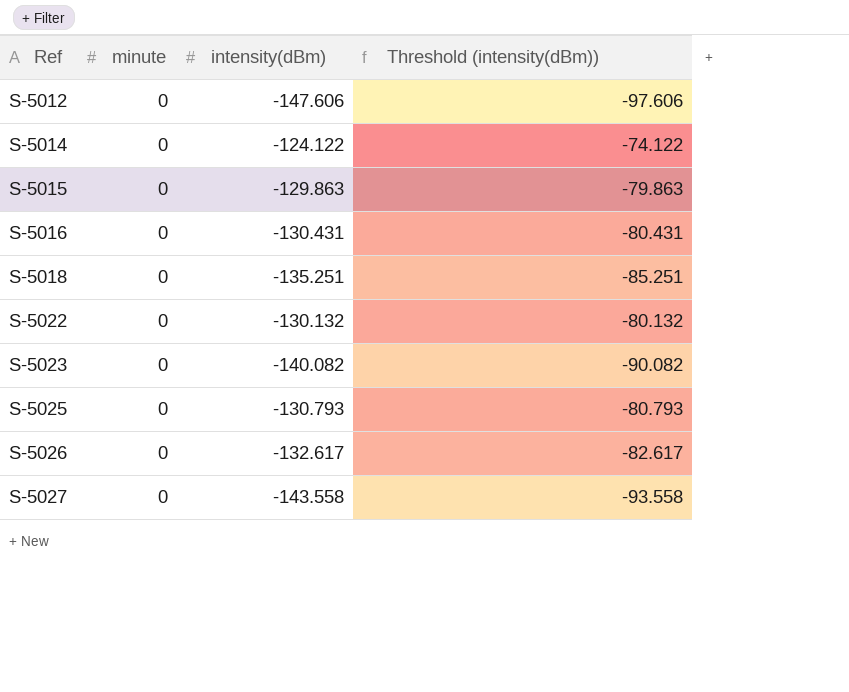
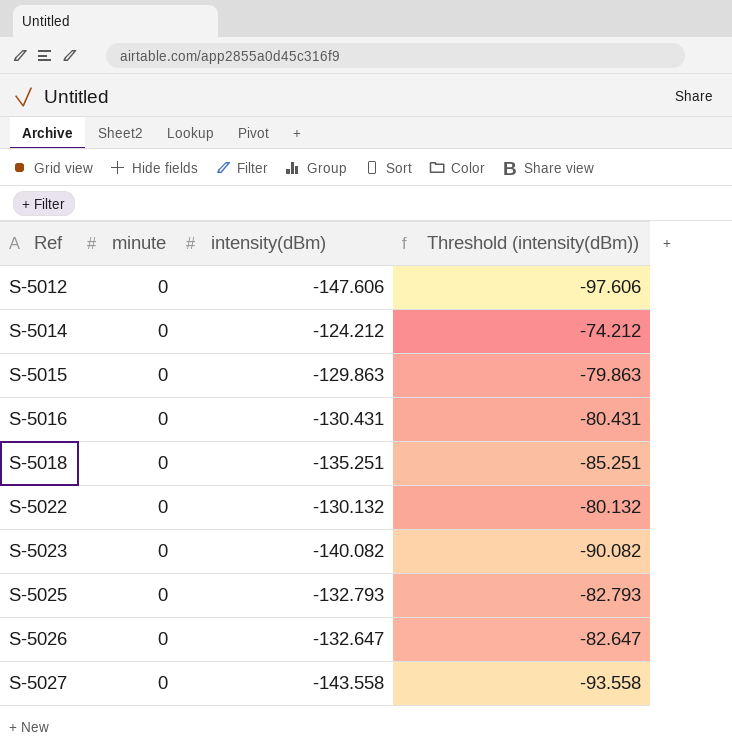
S-5014 | intensity(dBm): -124.122 -> -124.212
S-5014 | Threshold (intensity(dBm)): -74.122 -> -74.212
S-5025 | intensity(dBm): -130.793 -> -132.793
S-5025 | Threshold (intensity(dBm)): -80.793 -> -82.793
S-5026 | intensity(dBm): -132.617 -> -132.647
S-5026 | Threshold (intensity(dBm)): -82.617 -> -82.647

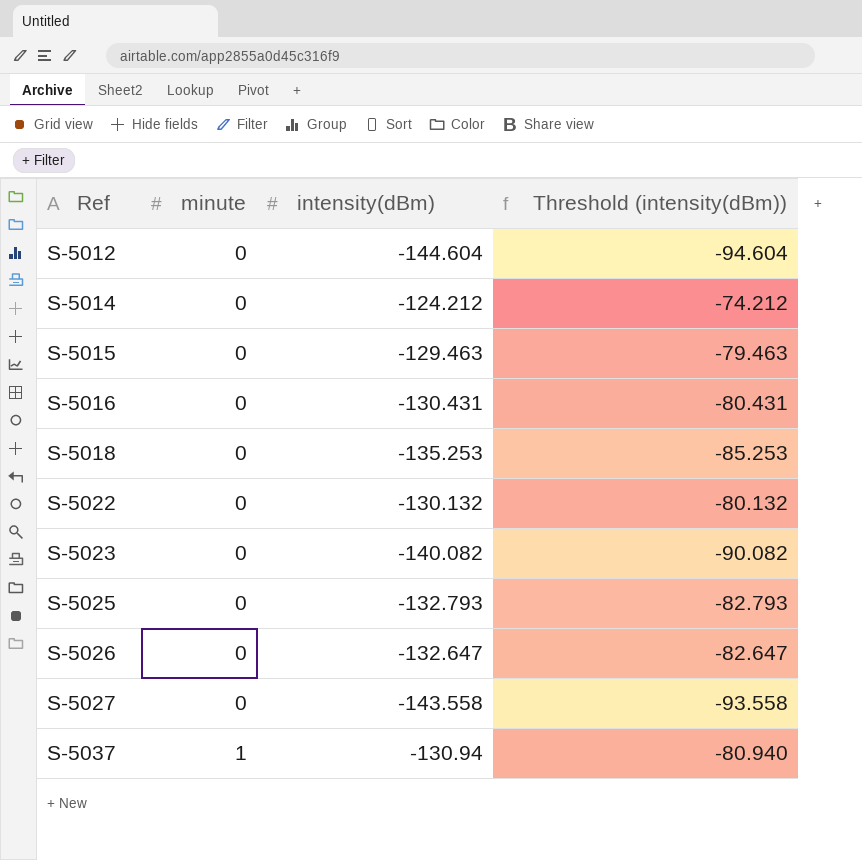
S-5012 | intensity(dBm): -147.606 -> -144.604
S-5012 | Threshold (intensity(dBm)): -97.606 -> -94.604
S-5015 | intensity(dBm): -129.863 -> -129.463
S-5015 | Threshold (intensity(dBm)): -79.863 -> -79.463
S-5018 | intensity(dBm): -135.251 -> -135.253
S-5018 | Threshold (intensity(dBm)): -85.251 -> -85.253
row S-5037: none -> 1 | -130.94 | -80.940

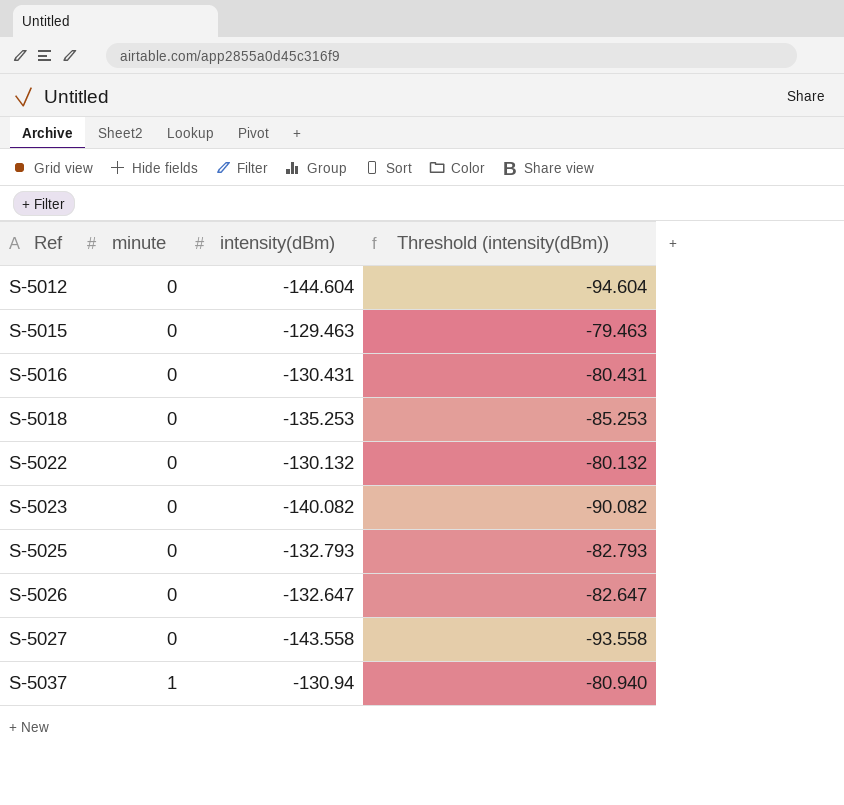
row S-5014: 0 | -124.212 | -74.212 -> none

